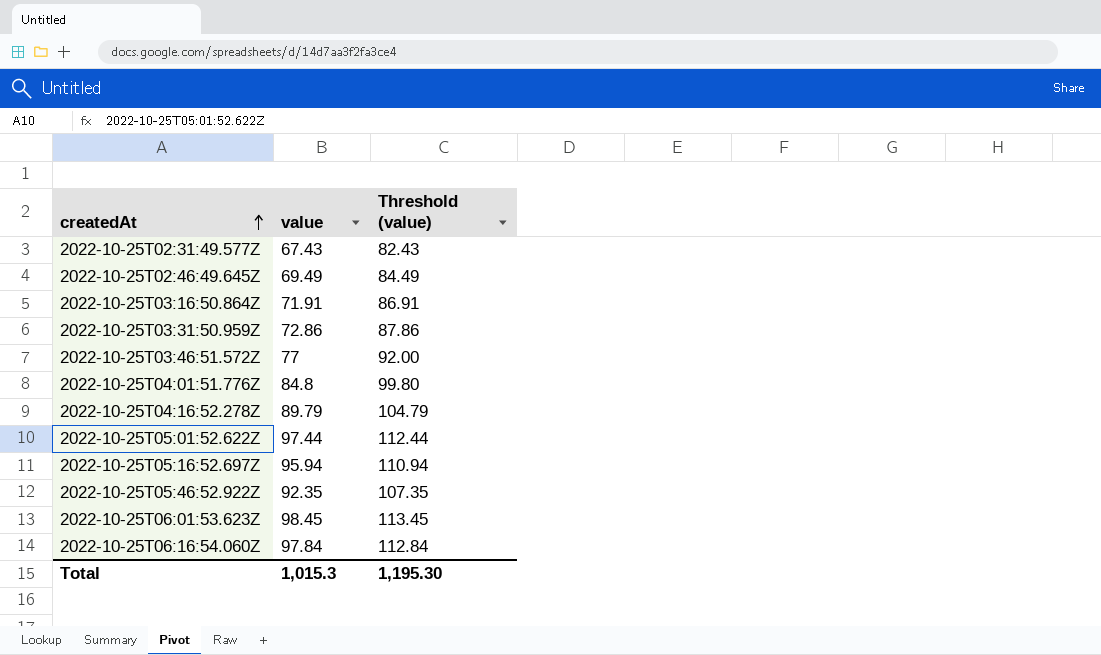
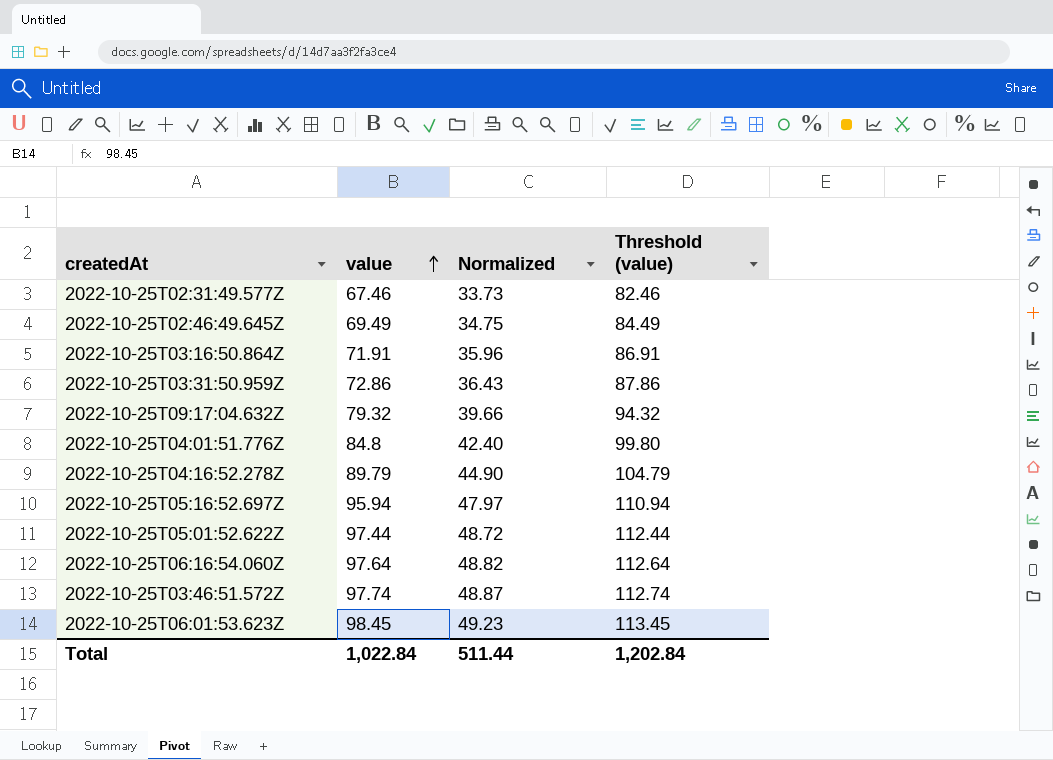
row order: createdAt ascending -> value ascending
column Normalized | formula: none -> [value] * 0.5
row 2022-10-25T05:46:52.922Z: 92.35 | 107.35 -> none
2022-10-25T02:31:49.577Z | value: 67.43 -> 67.46
2022-10-25T02:31:49.577Z | Threshold (value): 82.43 -> 82.46
row 2022-10-25T09:17:04.632Z: none -> 79.32 | 39.66 | 94.32
2022-10-25T06:16:54.060Z | value: 97.84 -> 97.64
2022-10-25T06:16:54.060Z | Threshold (value): 112.84 -> 112.64
2022-10-25T03:46:51.572Z | value: 77 -> 97.74
2022-10-25T03:46:51.572Z | Threshold (value): 92.00 -> 112.74
Total | value: 1,015.3 -> 1,022.84
Total | Threshold (value): 1,195.30 -> 1,202.84

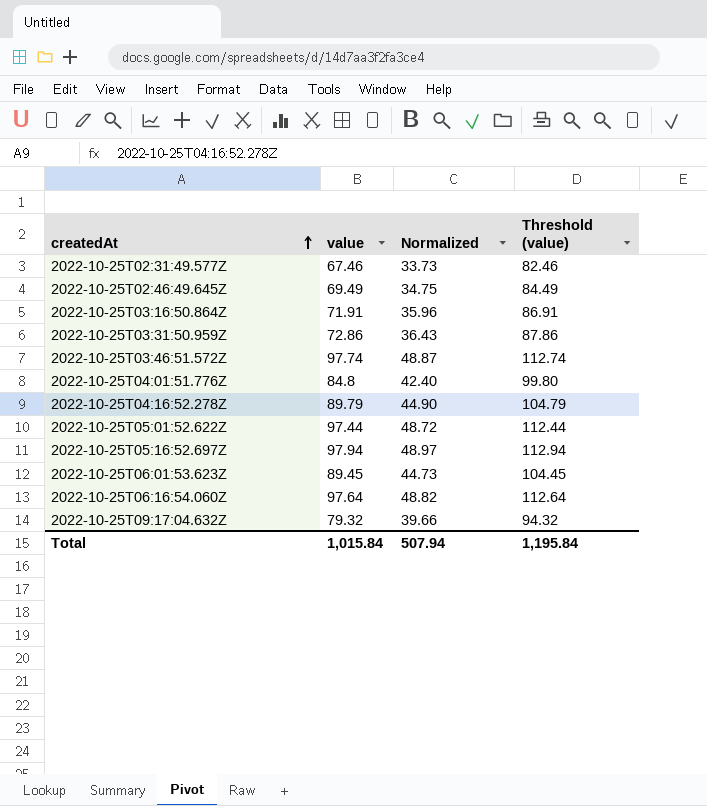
row order: value ascending -> createdAt ascending
2022-10-25T05:16:52.697Z | value: 95.94 -> 97.94
2022-10-25T05:16:52.697Z | Normalized: 47.97 -> 48.97
2022-10-25T05:16:52.697Z | Threshold (value): 110.94 -> 112.94
2022-10-25T06:01:53.623Z | value: 98.45 -> 89.45
2022-10-25T06:01:53.623Z | Normalized: 49.23 -> 44.73
2022-10-25T06:01:53.623Z | Threshold (value): 113.45 -> 104.45
Total | value: 1,022.84 -> 1,015.84
Total | Normalized: 511.44 -> 507.94
Total | Threshold (value): 1,202.84 -> 1,195.84

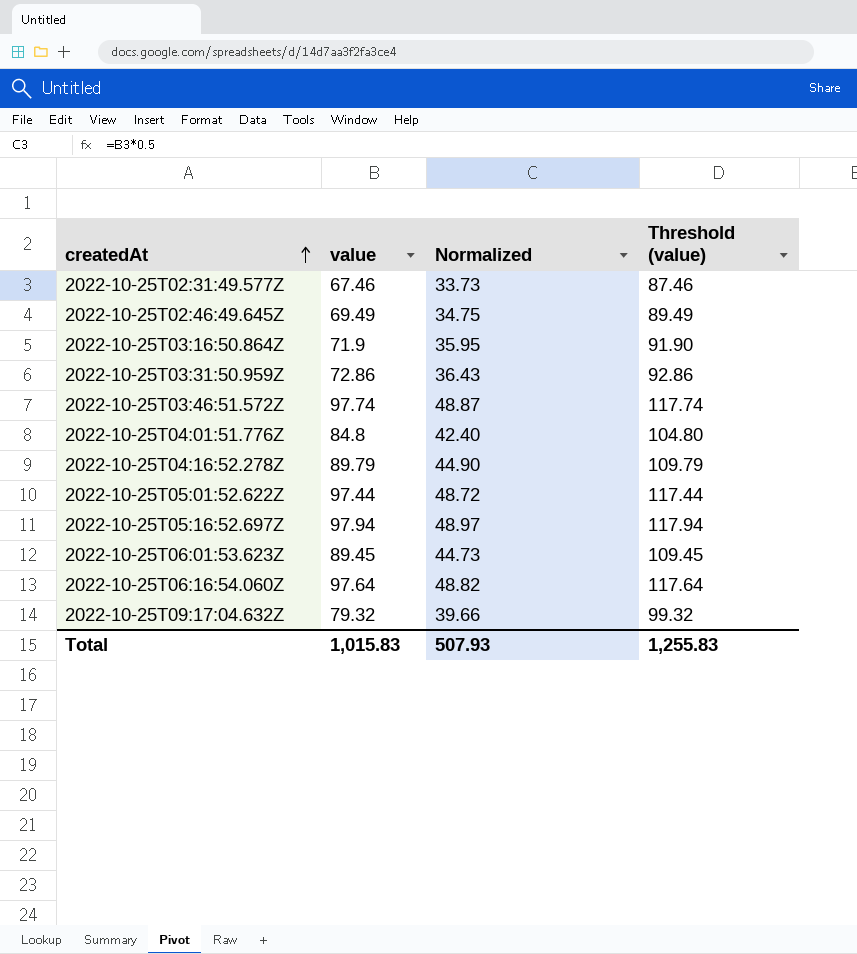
column Threshold (value) | formula: [value] + 15 -> [value] + 20
2022-10-25T03:16:50.864Z | value: 71.91 -> 71.9
2022-10-25T03:16:50.864Z | Normalized: 35.96 -> 35.95
Total | value: 1,015.84 -> 1,015.83
Total | Normalized: 507.94 -> 507.93
Total | Threshold (value): 1,195.84 -> 1,255.83

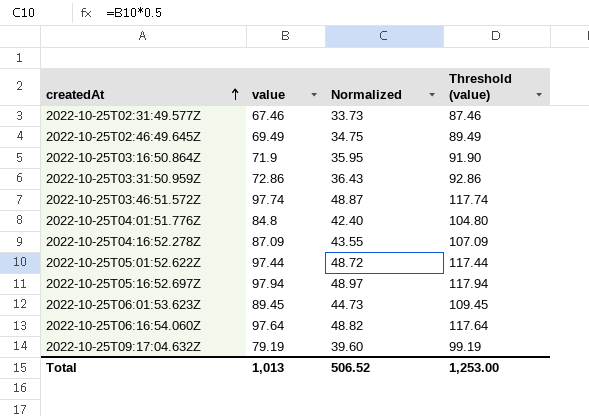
2022-10-25T04:16:52.278Z | value: 89.79 -> 87.09
2022-10-25T04:16:52.278Z | Normalized: 44.90 -> 43.55
2022-10-25T04:16:52.278Z | Threshold (value): 109.79 -> 107.09
2022-10-25T09:17:04.632Z | value: 79.32 -> 79.19
2022-10-25T09:17:04.632Z | Normalized: 39.66 -> 39.60
2022-10-25T09:17:04.632Z | Threshold (value): 99.32 -> 99.19
Total | value: 1,015.83 -> 1,013
Total | Normalized: 507.93 -> 506.52
Total | Threshold (value): 1,255.83 -> 1,253.00

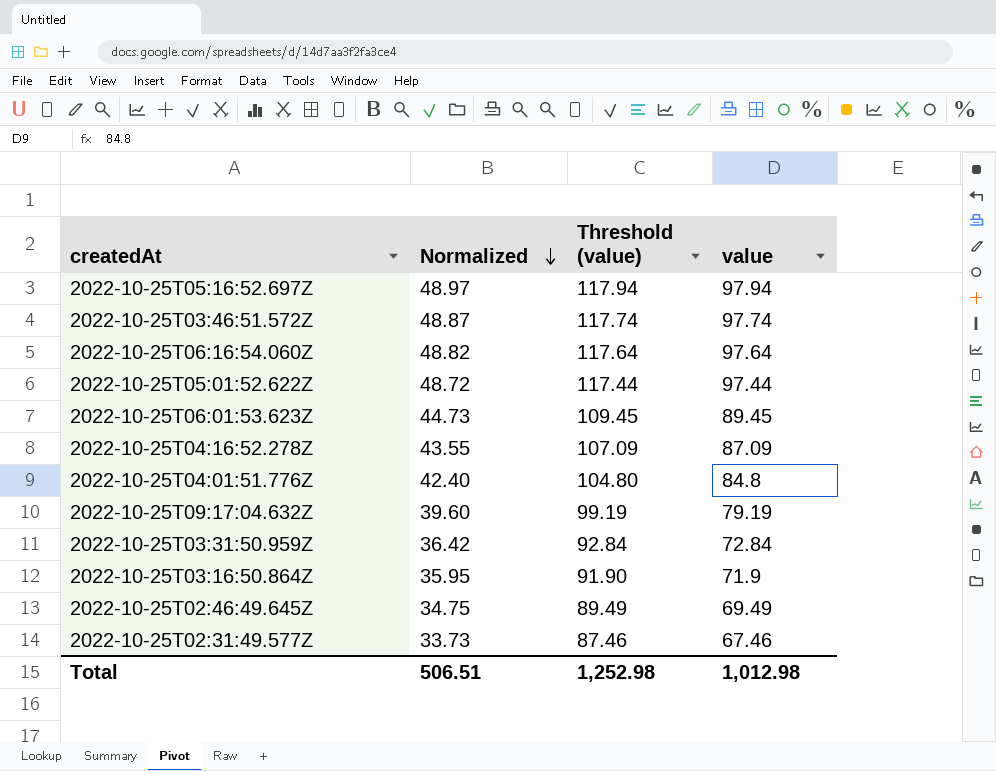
row order: createdAt ascending -> Normalized descending
column value | position: 2 -> 4
2022-10-25T03:31:50.959Z | Normalized: 36.43 -> 36.42
2022-10-25T03:31:50.959Z | Threshold (value): 92.86 -> 92.84
2022-10-25T03:31:50.959Z | value: 72.86 -> 72.84
Total | Normalized: 506.52 -> 506.51
Total | Threshold (value): 1,253.00 -> 1,252.98
Total | value: 1,013 -> 1,012.98

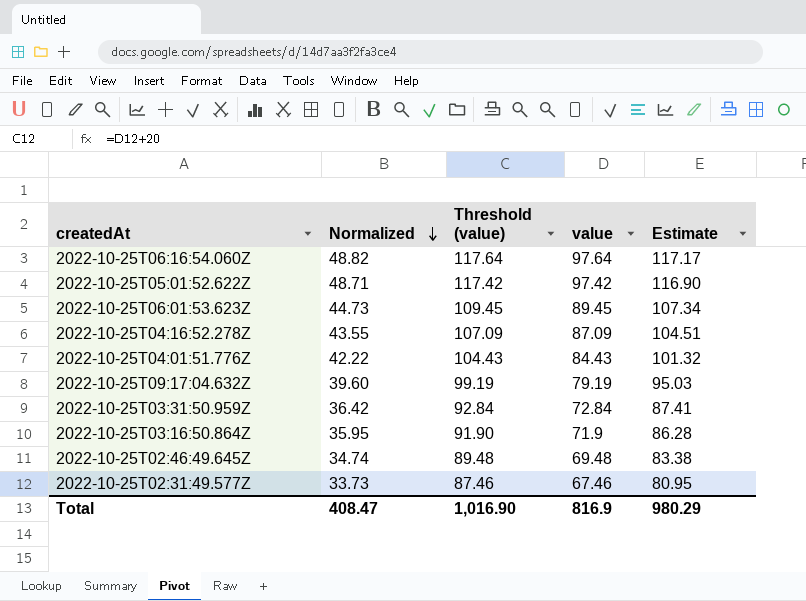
column Estimate | formula: none -> [value] * 1.2
row 2022-10-25T05:16:52.697Z: 48.97 | 117.94 | 97.94 -> none
row 2022-10-25T03:46:51.572Z: 48.87 | 117.74 | 97.74 -> none
2022-10-25T05:01:52.622Z | Normalized: 48.72 -> 48.71
2022-10-25T05:01:52.622Z | Threshold (value): 117.44 -> 117.42
2022-10-25T05:01:52.622Z | value: 97.44 -> 97.42
2022-10-25T04:01:51.776Z | Normalized: 42.40 -> 42.22
2022-10-25T04:01:51.776Z | Threshold (value): 104.80 -> 104.43
2022-10-25T04:01:51.776Z | value: 84.8 -> 84.43
2022-10-25T02:46:49.645Z | Normalized: 34.75 -> 34.74
2022-10-25T02:46:49.645Z | Threshold (value): 89.49 -> 89.48
2022-10-25T02:46:49.645Z | value: 69.49 -> 69.48
Total | Normalized: 506.51 -> 408.47
Total | Threshold (value): 1,252.98 -> 1,016.90
Total | value: 1,012.98 -> 816.9

